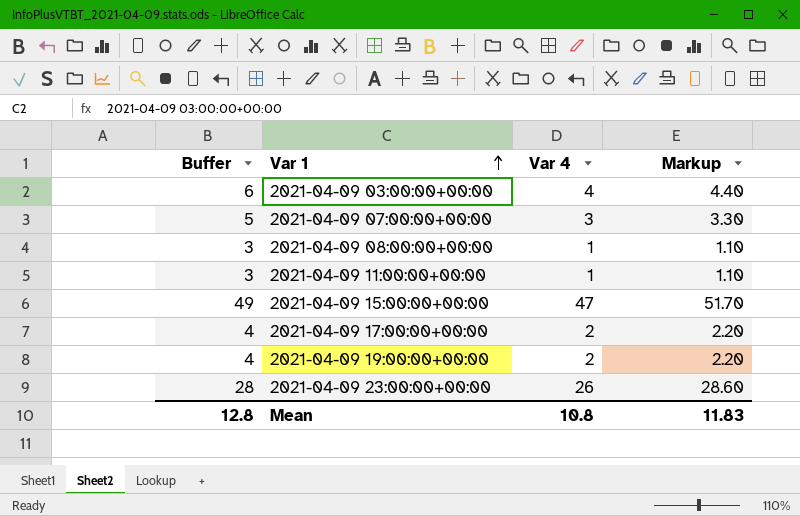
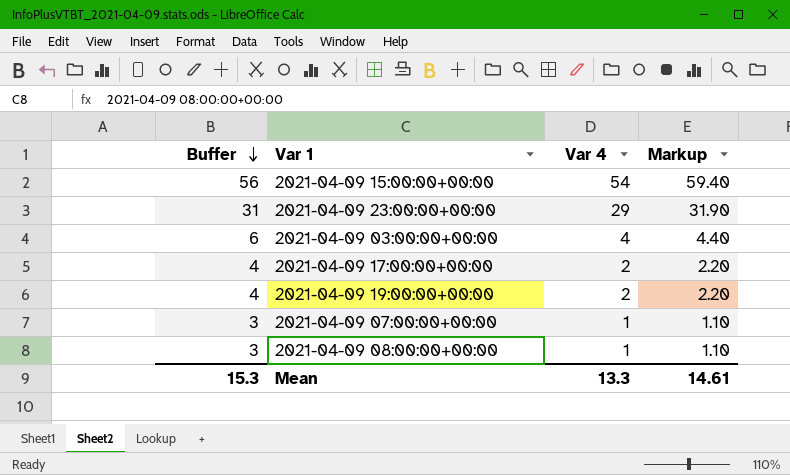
row order: Var 1 ascending -> Buffer descending
row 2021-04-09 11:00:00+00:00: 3 | 1 | 1.10 -> none
2021-04-09 15:00:00+00:00 | Buffer: 49 -> 56
2021-04-09 15:00:00+00:00 | Var 4: 47 -> 54
2021-04-09 15:00:00+00:00 | Markup: 51.70 -> 59.40
2021-04-09 23:00:00+00:00 | Buffer: 28 -> 31
2021-04-09 23:00:00+00:00 | Var 4: 26 -> 29
2021-04-09 23:00:00+00:00 | Markup: 28.60 -> 31.90
2021-04-09 07:00:00+00:00 | Buffer: 5 -> 3
2021-04-09 07:00:00+00:00 | Var 4: 3 -> 1
2021-04-09 07:00:00+00:00 | Markup: 3.30 -> 1.10
Mean | Buffer: 12.8 -> 15.3
Mean | Var 4: 10.8 -> 13.3
Mean | Markup: 11.83 -> 14.61

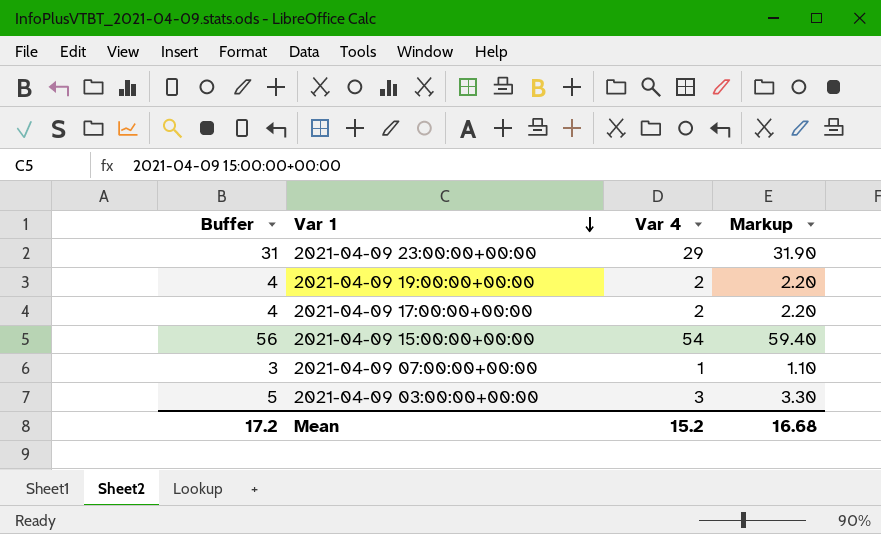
row order: Buffer descending -> Var 1 descending
row 2021-04-09 08:00:00+00:00: 3 | 1 | 1.10 -> none
2021-04-09 03:00:00+00:00 | Buffer: 6 -> 5
2021-04-09 03:00:00+00:00 | Var 4: 4 -> 3
2021-04-09 03:00:00+00:00 | Markup: 4.40 -> 3.30
Mean | Buffer: 15.3 -> 17.2
Mean | Var 4: 13.3 -> 15.2
Mean | Markup: 14.61 -> 16.68

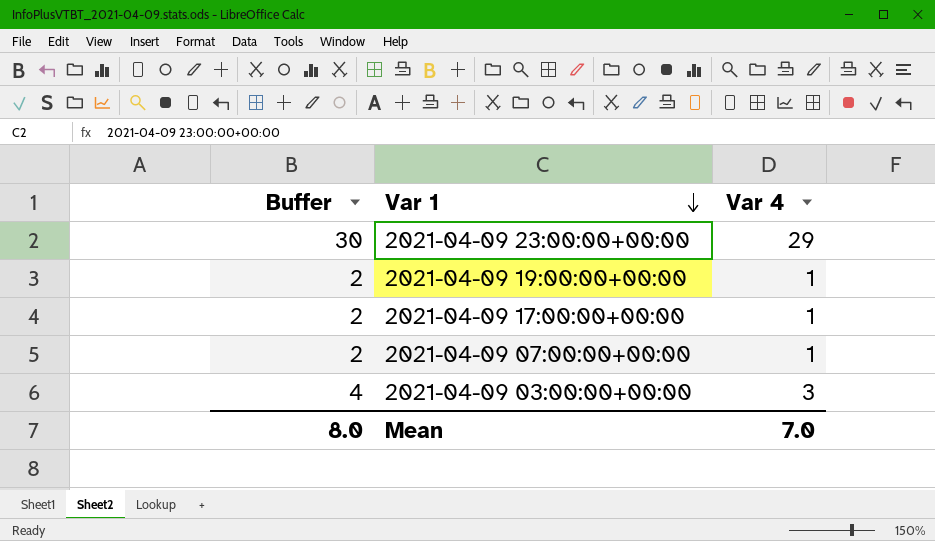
column Markup | formula: [Var 4] * 1.1 -> none
column Buffer | formula: [Var 4] + 2 -> [Var 4] + 1
row 2021-04-09 15:00:00+00:00: 56 | 54 | 59.40 -> none
2021-04-09 19:00:00+00:00 | Var 4: 2 -> 1
2021-04-09 17:00:00+00:00 | Var 4: 2 -> 1
Mean | Buffer: 17.2 -> 8.0
Mean | Var 4: 15.2 -> 7.0

